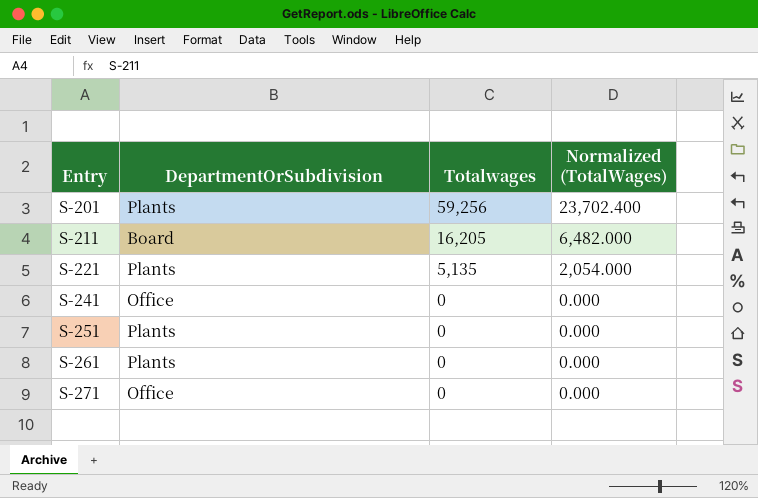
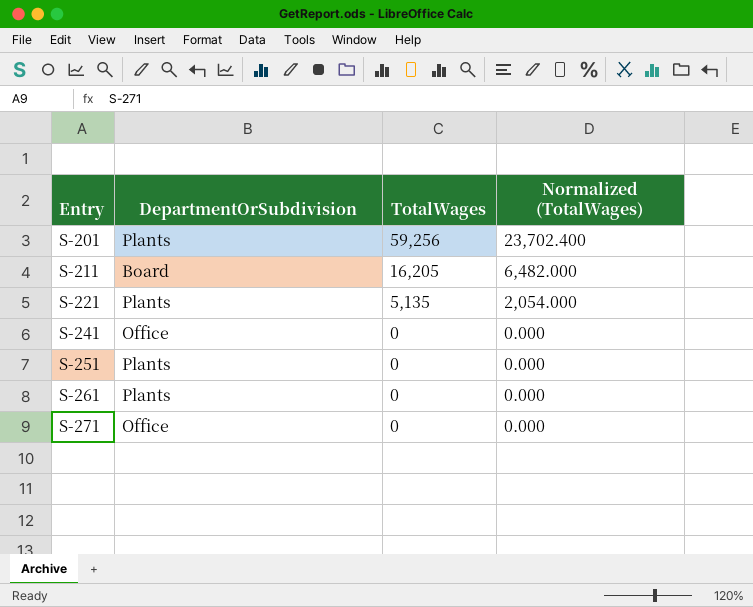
column name: Totalwages -> TotalWages

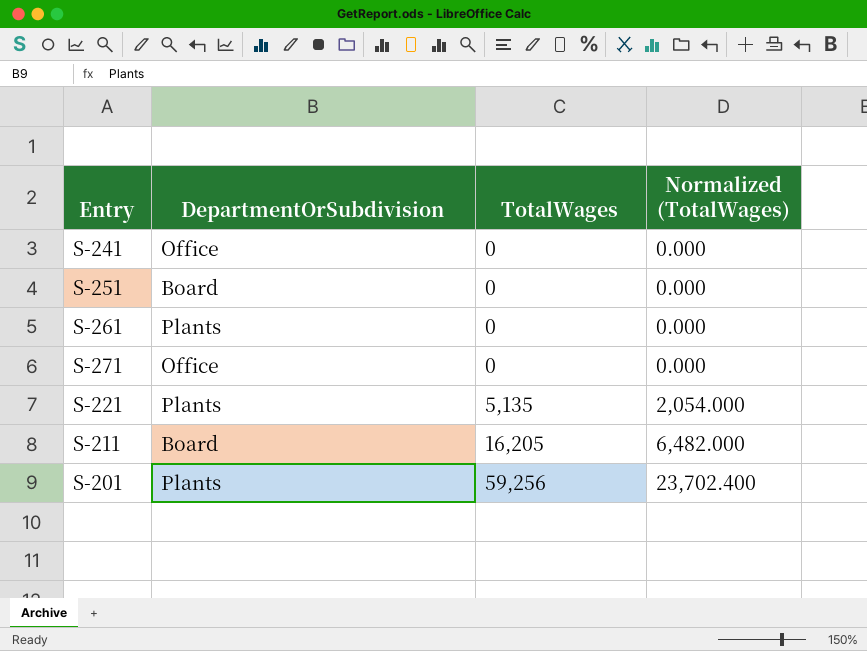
row order: Entry ascending -> TotalWages ascending
S-251 | DepartmentOrSubdivision: Plants -> Board

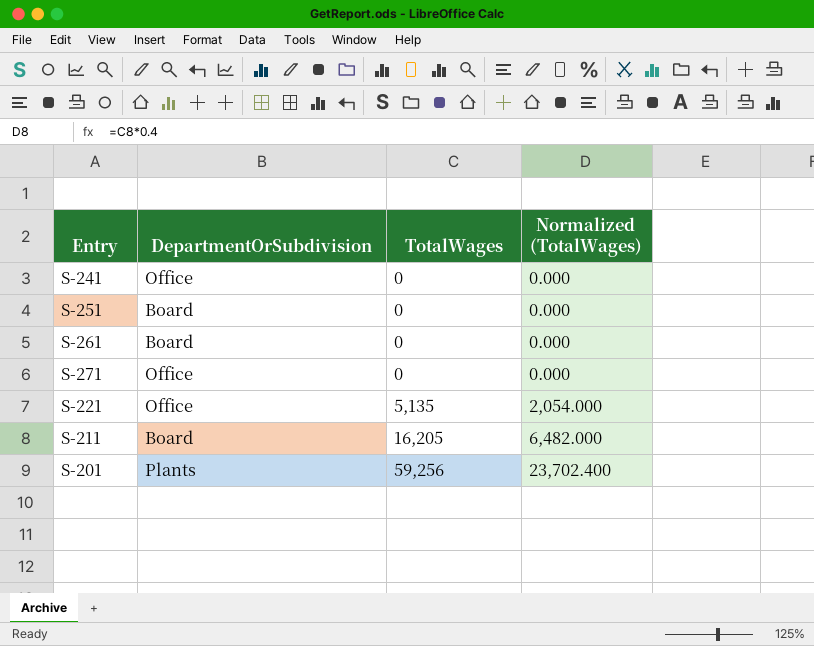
S-261 | DepartmentOrSubdivision: Plants -> Board
S-221 | DepartmentOrSubdivision: Plants -> Office

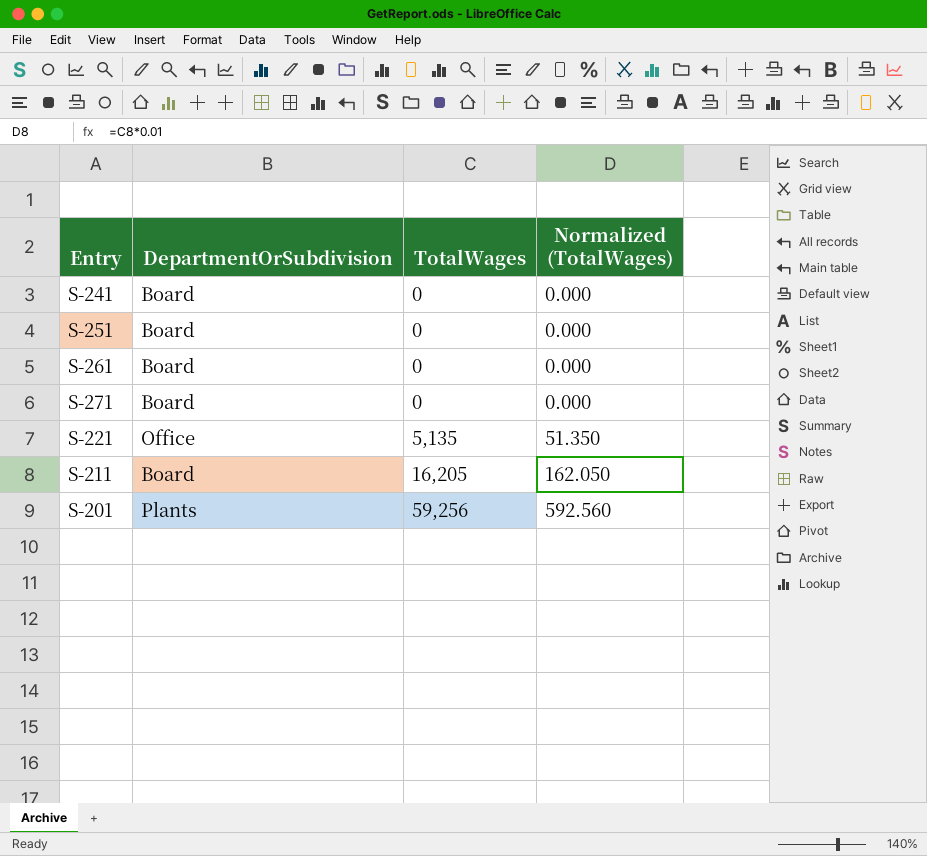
column Normalized (TotalWages) | formula: [TotalWages] * 0.4 -> [TotalWages] * 0.01
S-241 | DepartmentOrSubdivision: Office -> Board
S-271 | DepartmentOrSubdivision: Office -> Board

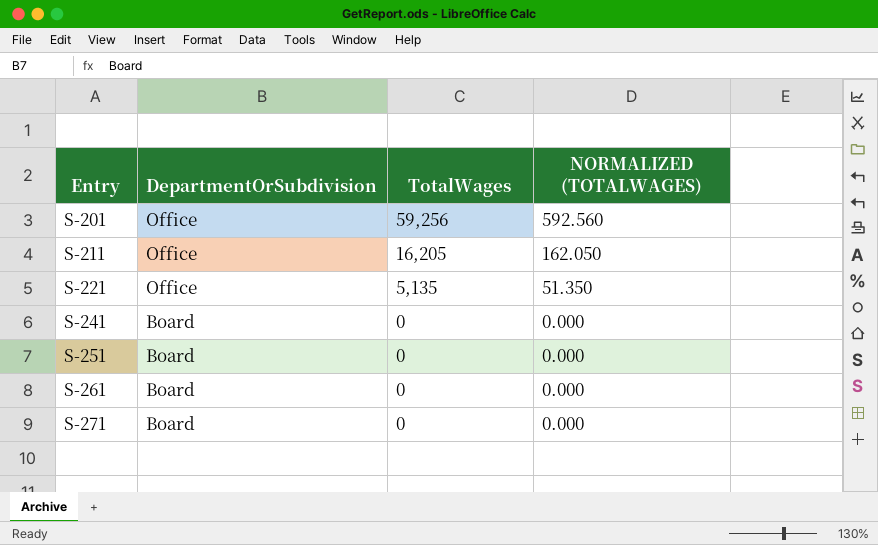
row order: TotalWages ascending -> Entry ascending
column name: Normalized (TotalWages) -> NORMALIZED (TOTALWAGES)
S-201 | DepartmentOrSubdivision: Plants -> Office
S-211 | DepartmentOrSubdivision: Board -> Office

